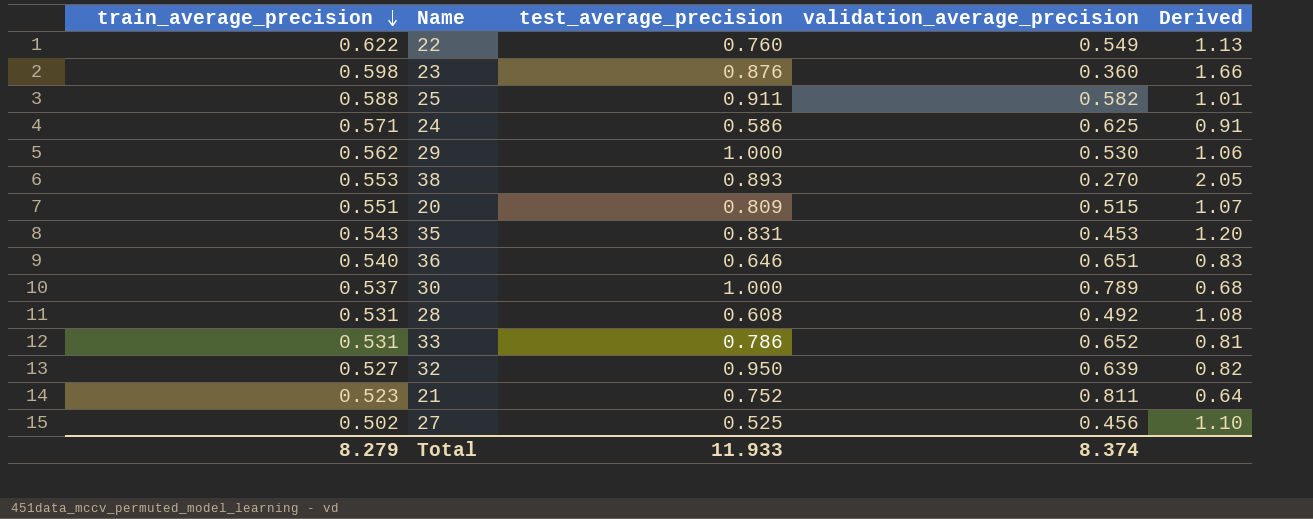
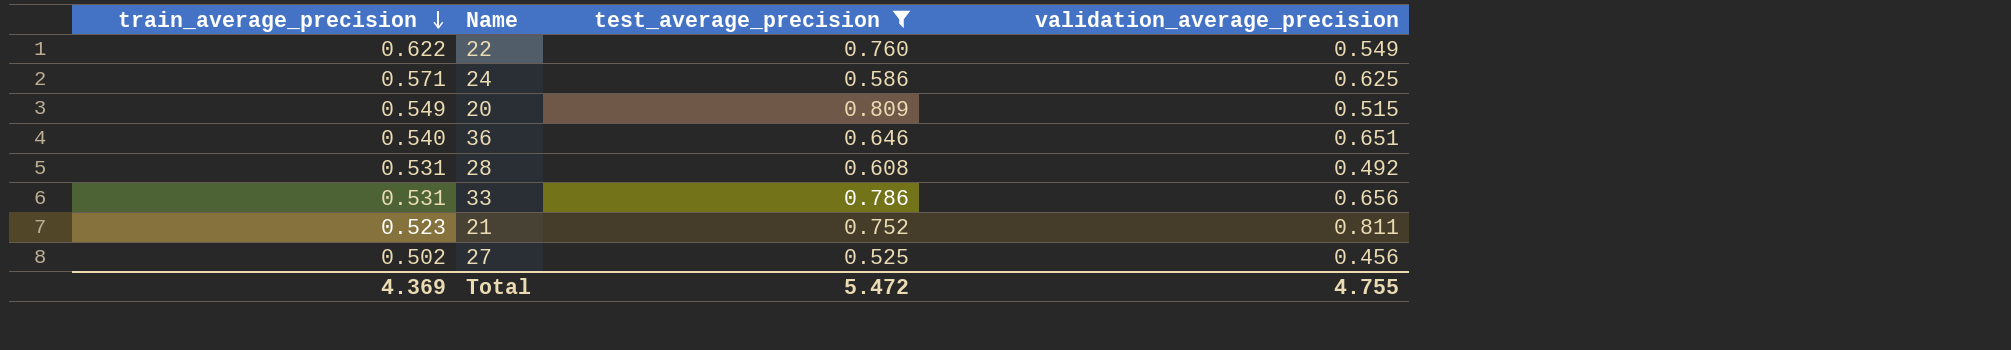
filter: none -> test_average_precision <= 0.809
column Derived | formula: [train_average_precision] / [validation_average_precision] -> none
20 | train_average_precision: 0.551 -> 0.549
33 | validation_average_precision: 0.652 -> 0.656
Total | train_average_precision: 8.279 -> 4.369
Total | test_average_precision: 11.933 -> 5.472
Total | validation_average_precision: 8.374 -> 4.755

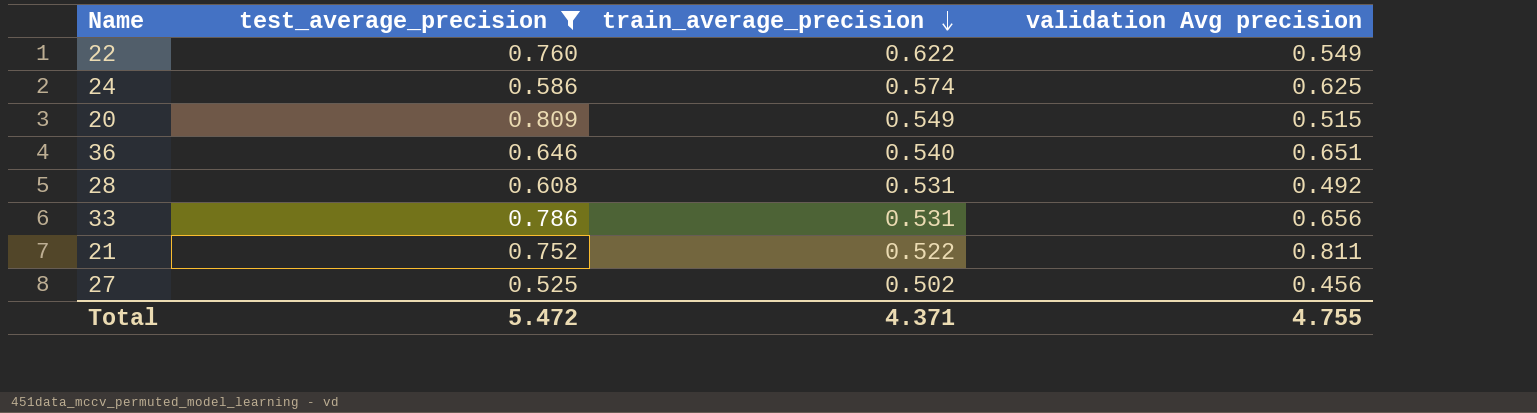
column train_average_precision | position: 1 -> 3
column name: validation_average_precision -> validation Avg precision
24 | train_average_precision: 0.571 -> 0.574
21 | train_average_precision: 0.523 -> 0.522
Total | train_average_precision: 4.369 -> 4.371

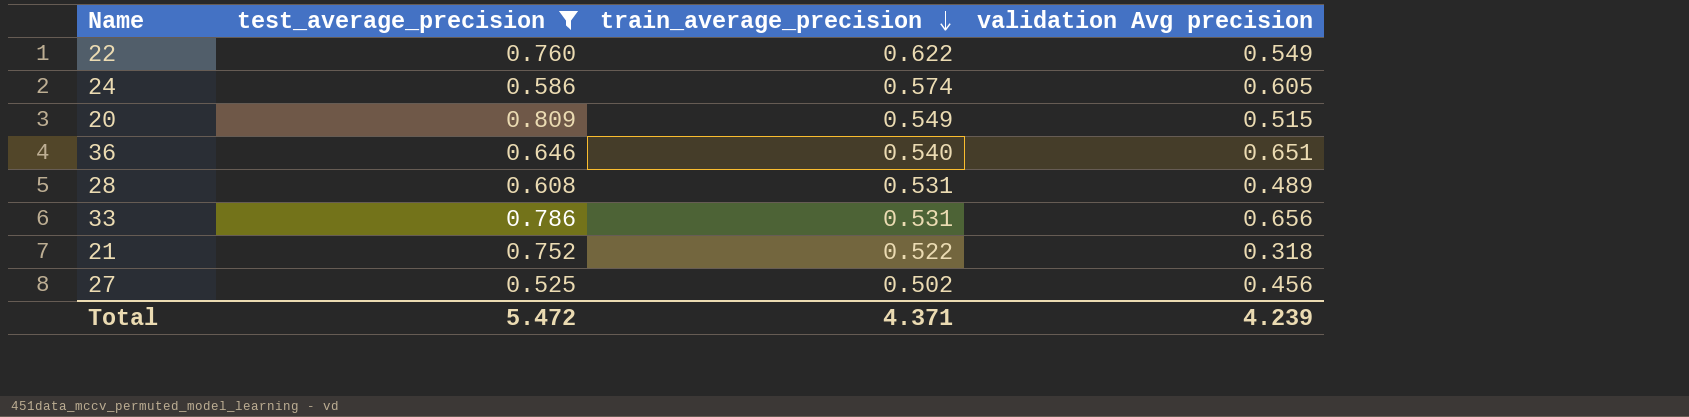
24 | validation Avg precision: 0.625 -> 0.605
28 | validation Avg precision: 0.492 -> 0.489
21 | validation Avg precision: 0.811 -> 0.318
Total | validation Avg precision: 4.755 -> 4.239

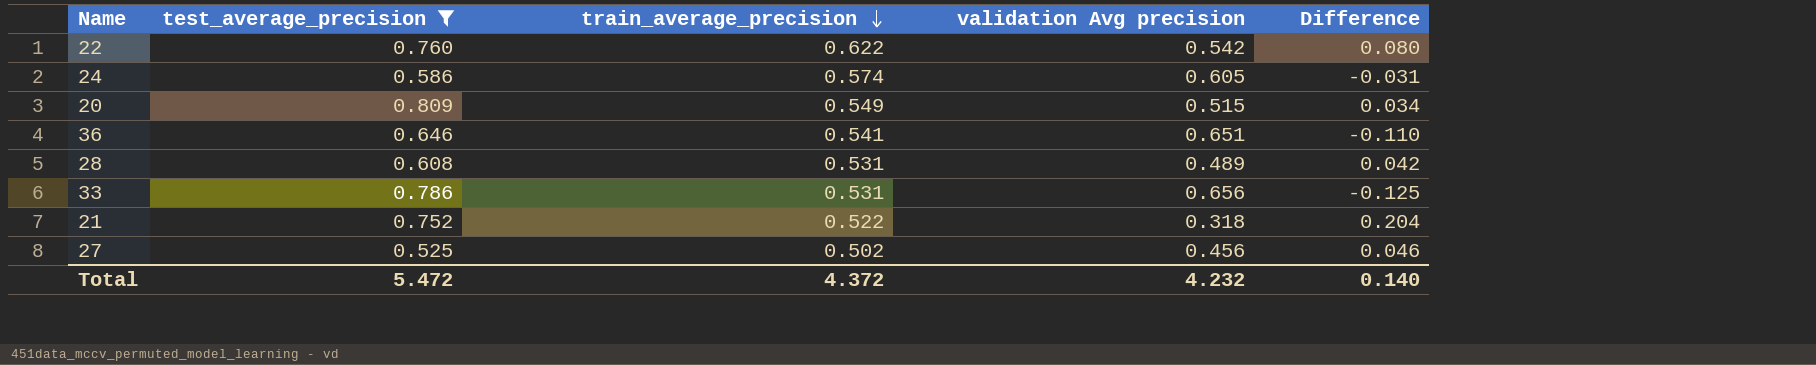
column Difference | formula: none -> [train_average_precision] - [validation Avg precision]
22 | validation Avg precision: 0.549 -> 0.542
36 | train_average_precision: 0.540 -> 0.541
Total | train_average_precision: 4.371 -> 4.372
Total | validation Avg precision: 4.239 -> 4.232

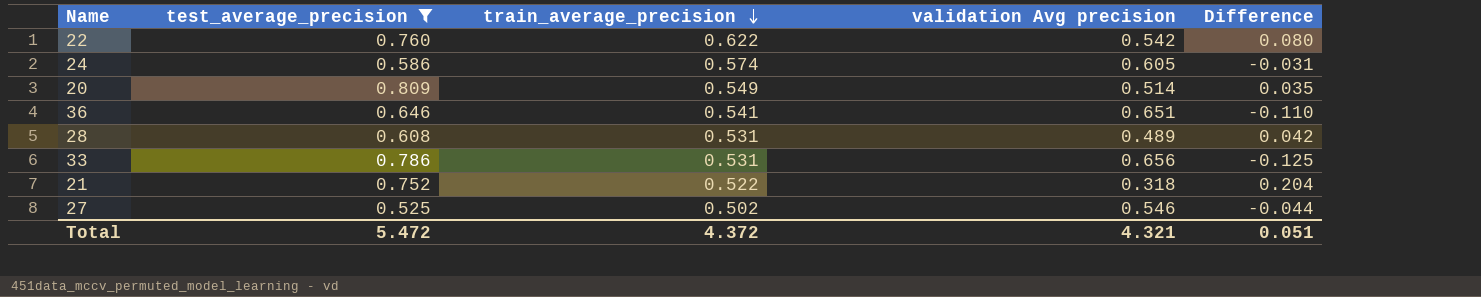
20 | validation Avg precision: 0.515 -> 0.514
20 | Difference: 0.034 -> 0.035
27 | validation Avg precision: 0.456 -> 0.546
27 | Difference: 0.046 -> -0.044
Total | validation Avg precision: 4.232 -> 4.321
Total | Difference: 0.140 -> 0.051

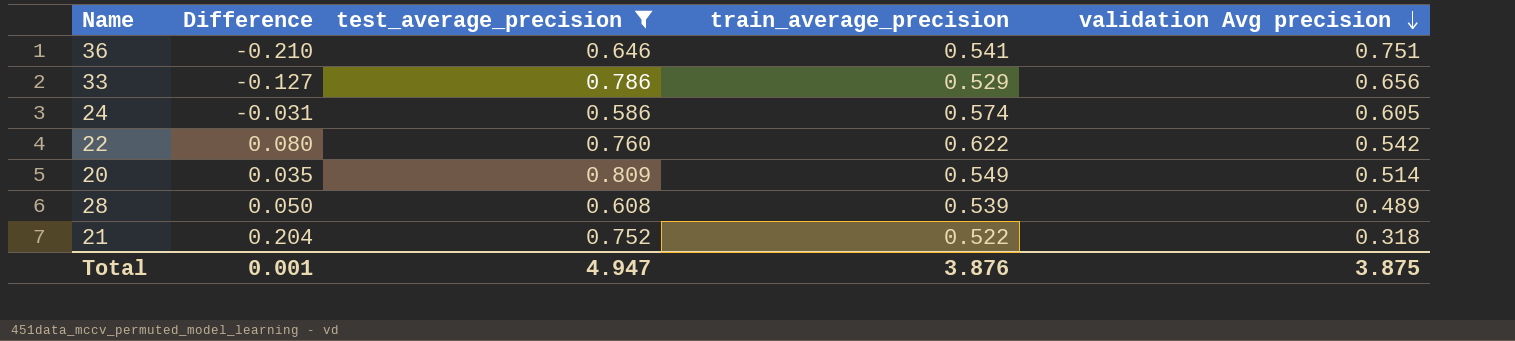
row order: train_average_precision descending -> validation Avg precision descending
column Difference | position: 5 -> 2
row 27: 0.525 | 0.502 | 0.546 | -0.044 -> none
36 | Difference: -0.110 -> -0.210
36 | validation Avg precision: 0.651 -> 0.751
33 | Difference: -0.125 -> -0.127
33 | train_average_precision: 0.531 -> 0.529
28 | Difference: 0.042 -> 0.050
28 | train_average_precision: 0.531 -> 0.539
Total | Difference: 0.051 -> 0.001
Total | test_average_precision: 5.472 -> 4.947
Total | train_average_precision: 4.372 -> 3.876
Total | validation Avg precision: 4.321 -> 3.875

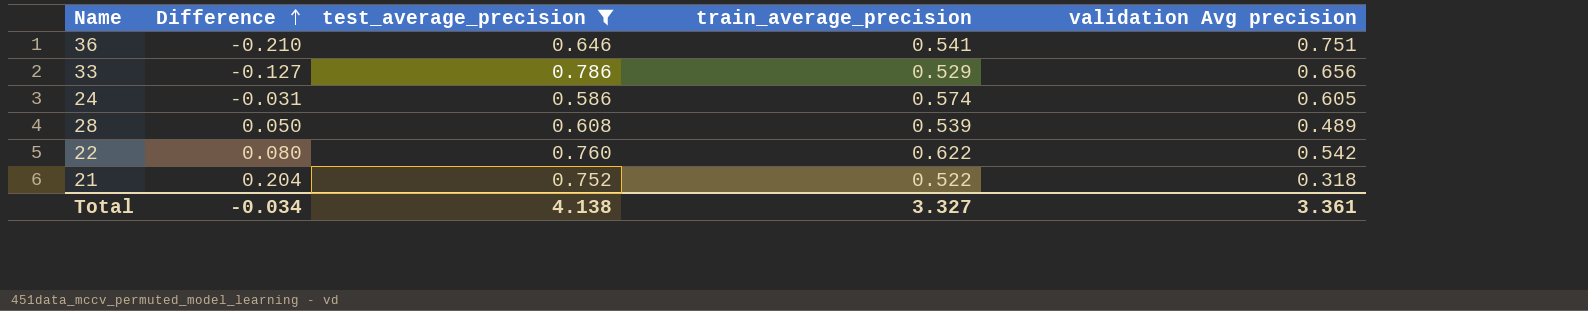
row order: validation Avg precision descending -> Difference ascending
row 20: 0.035 | 0.809 | 0.549 | 0.514 -> none
Total | Difference: 0.001 -> -0.034
Total | test_average_precision: 4.947 -> 4.138
Total | train_average_precision: 3.876 -> 3.327
Total | validation Avg precision: 3.875 -> 3.361

